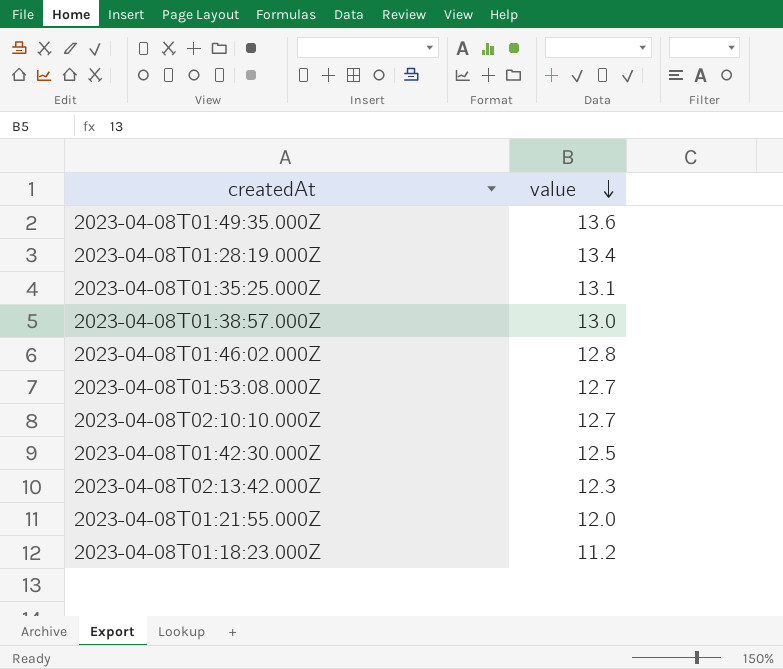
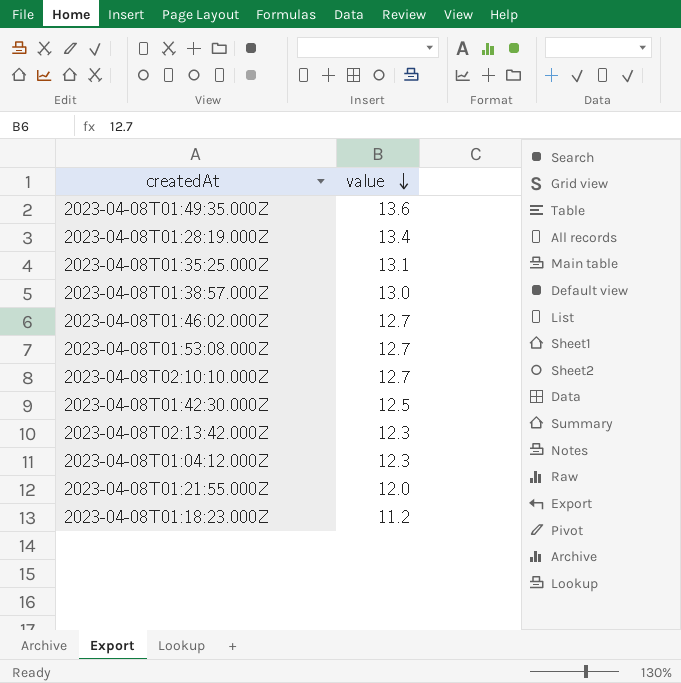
2023-04-08T01:46:02.000Z | value: 12.8 -> 12.7
row 2023-04-08T01:04:12.000Z: none -> 12.3

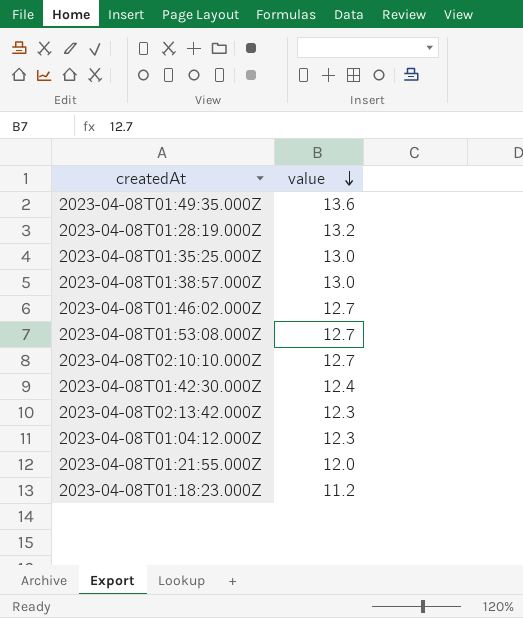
2023-04-08T01:28:19.000Z | value: 13.4 -> 13.2
2023-04-08T01:35:25.000Z | value: 13.1 -> 13.0
2023-04-08T01:42:30.000Z | value: 12.5 -> 12.4

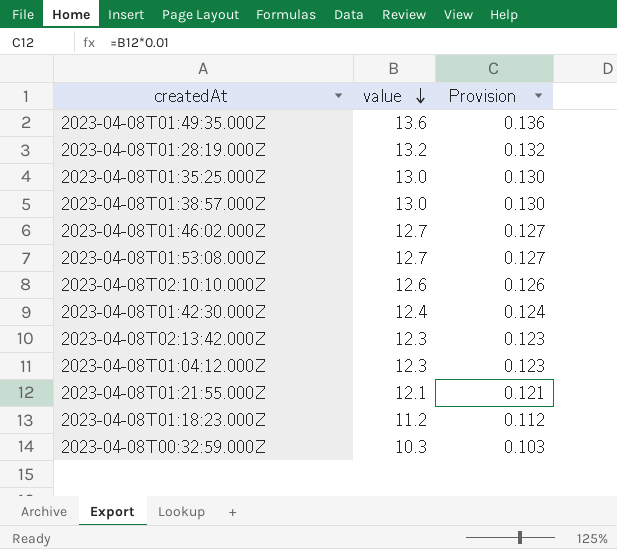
column Provision | formula: none -> [value] * 0.01
2023-04-08T02:10:10.000Z | value: 12.7 -> 12.6
2023-04-08T01:21:55.000Z | value: 12.0 -> 12.1
row 2023-04-08T00:32:59.000Z: none -> 10.3 | 0.103

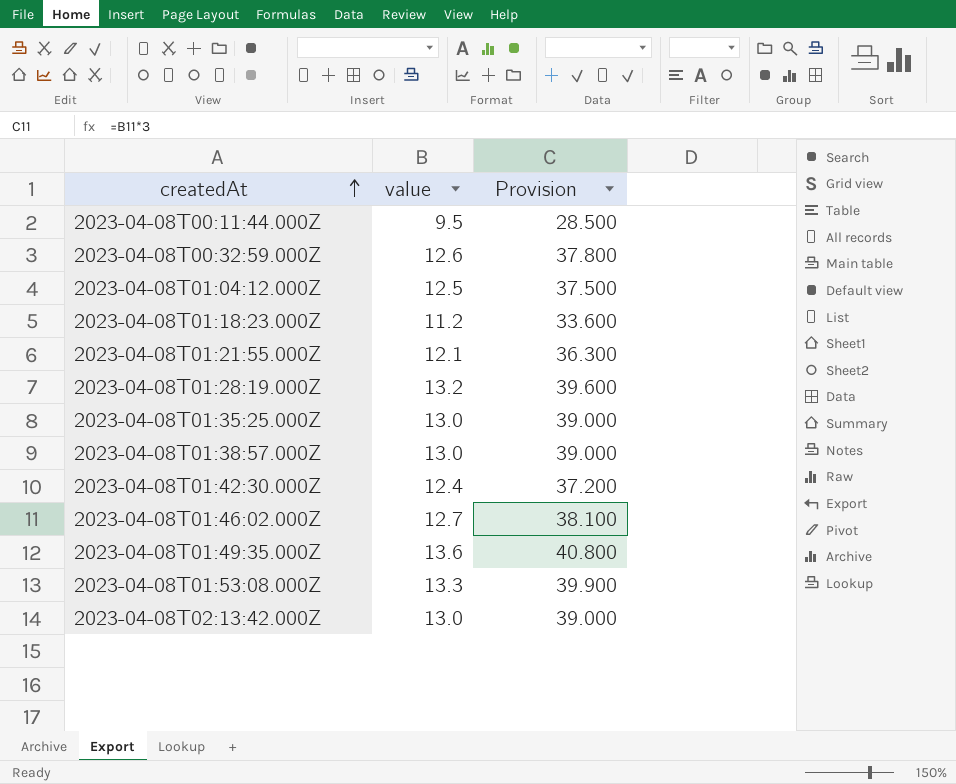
row order: value descending -> createdAt ascending
column Provision | formula: [value] * 0.01 -> [value] * 3
row 2023-04-08T02:10:10.000Z: 12.6 | 0.126 -> none
row 2023-04-08T00:11:44.000Z: none -> 9.5 | 28.500
2023-04-08T00:32:59.000Z | value: 10.3 -> 12.6
2023-04-08T01:04:12.000Z | value: 12.3 -> 12.5
2023-04-08T01:53:08.000Z | value: 12.7 -> 13.3
2023-04-08T02:13:42.000Z | value: 12.3 -> 13.0

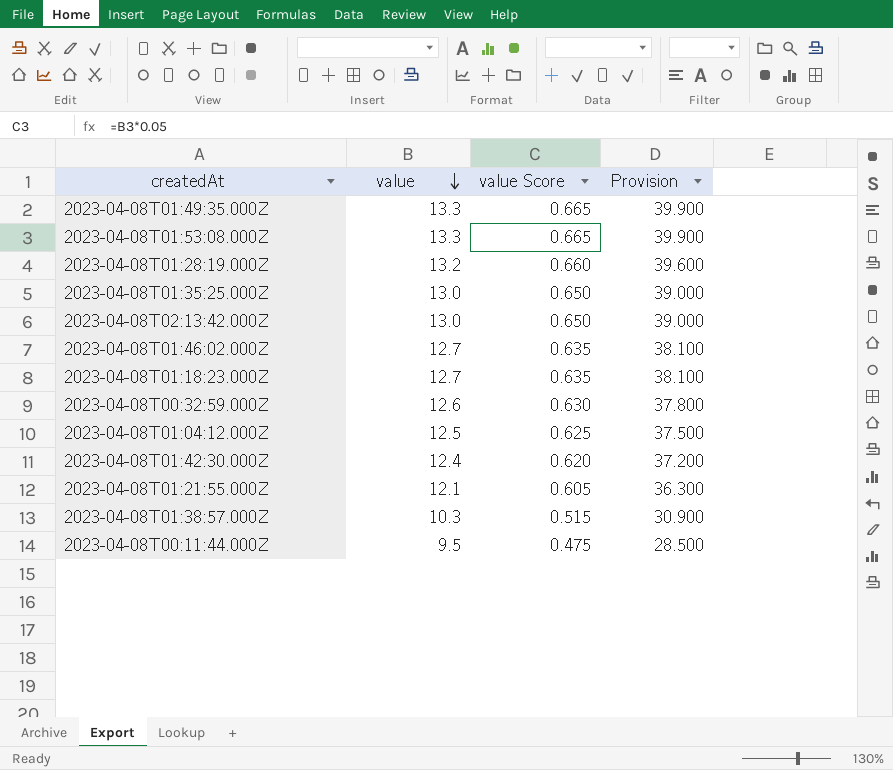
row order: createdAt ascending -> value descending
column value Score | formula: none -> [value] * 0.05
2023-04-08T01:49:35.000Z | value: 13.6 -> 13.3
2023-04-08T01:49:35.000Z | Provision: 40.800 -> 39.900
2023-04-08T01:18:23.000Z | value: 11.2 -> 12.7
2023-04-08T01:18:23.000Z | Provision: 33.600 -> 38.100
2023-04-08T01:38:57.000Z | value: 13.0 -> 10.3
2023-04-08T01:38:57.000Z | Provision: 39.000 -> 30.900

